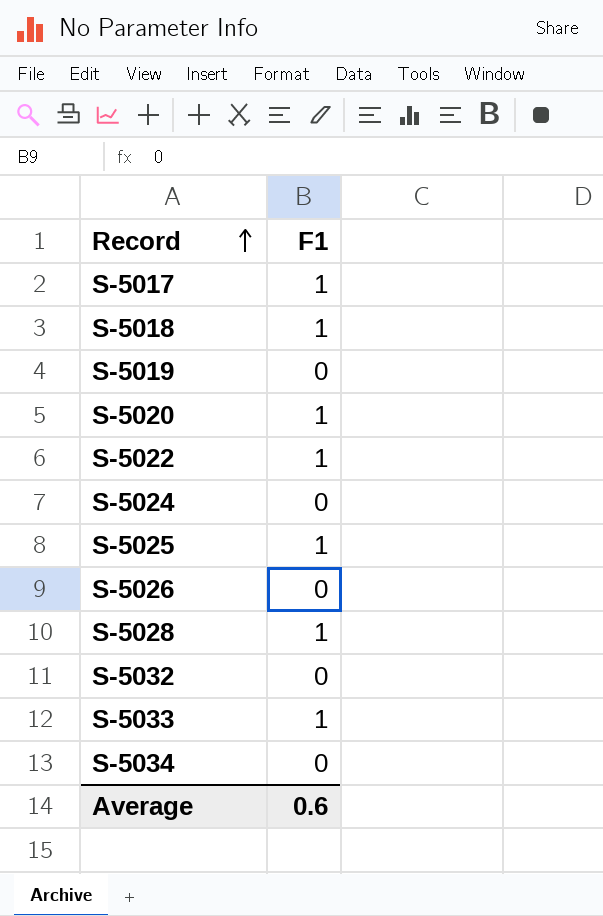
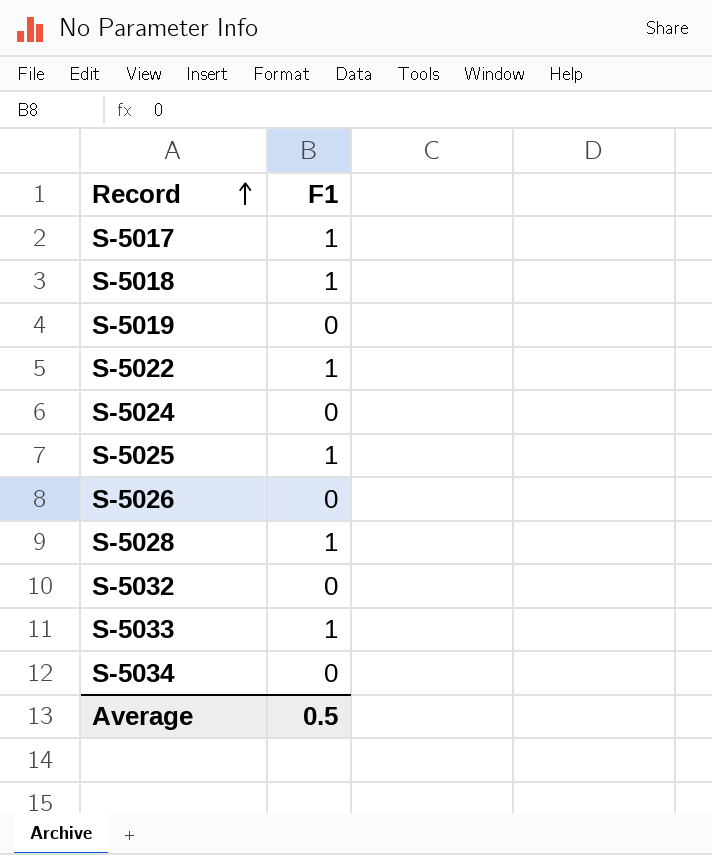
row S-5020: 1 -> none
Average | F1: 0.6 -> 0.5

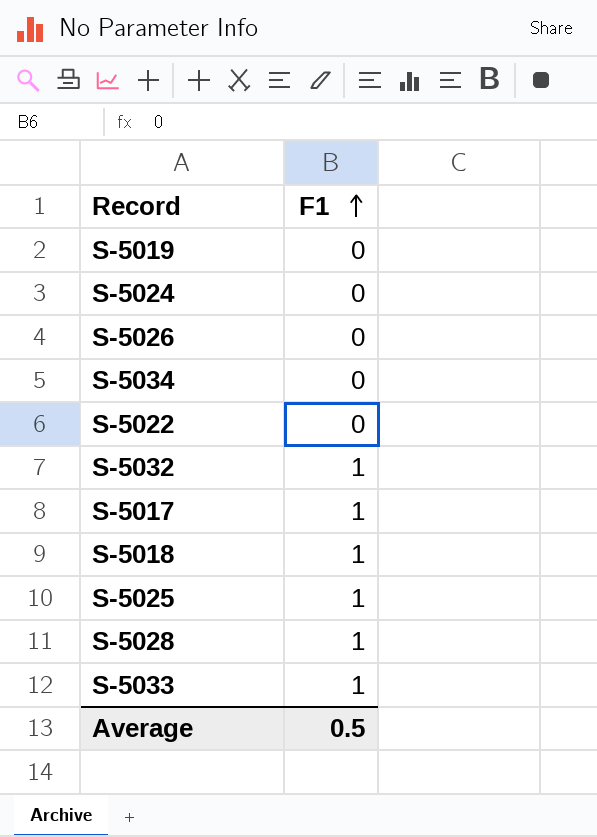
row order: Record ascending -> F1 ascending
S-5022 | F1: 1 -> 0
S-5032 | F1: 0 -> 1

